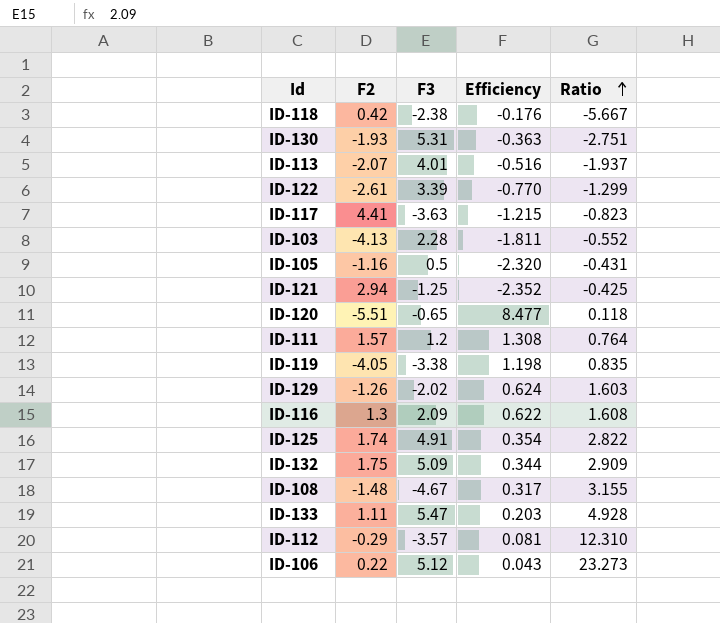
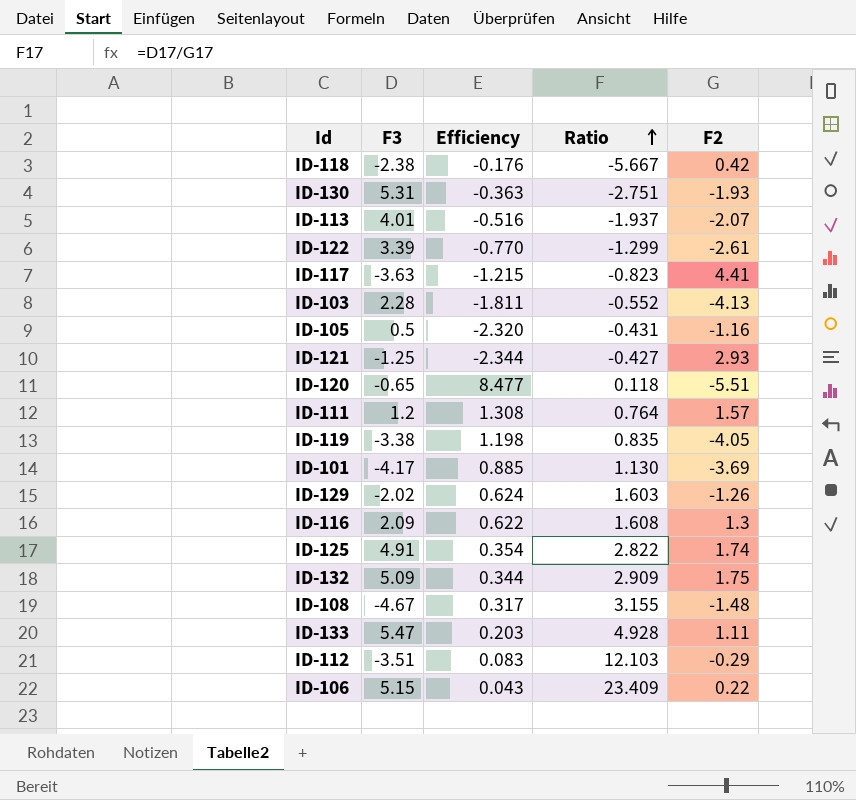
column F2 | position: 2 -> 5
ID-121 | Efficiency: -2.352 -> -2.344
ID-121 | Ratio: -0.425 -> -0.427
ID-121 | F2: 2.94 -> 2.93
row ID-101: none -> -4.17 | 0.885 | 1.130 | -3.69
ID-112 | F3: -3.57 -> -3.51
ID-112 | Efficiency: 0.081 -> 0.083
ID-112 | Ratio: 12.310 -> 12.103
ID-106 | F3: 5.12 -> 5.15
ID-106 | Ratio: 23.273 -> 23.409

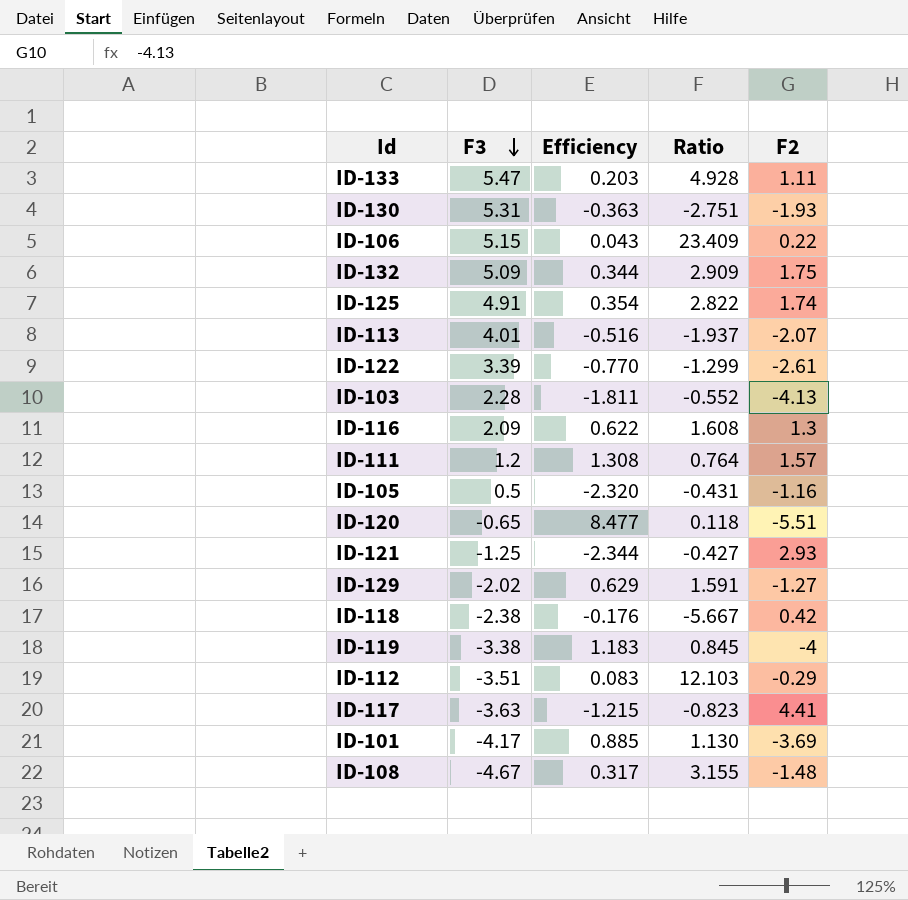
row order: Ratio ascending -> F3 descending
ID-129 | Efficiency: 0.624 -> 0.629
ID-129 | Ratio: 1.603 -> 1.591
ID-129 | F2: -1.26 -> -1.27
ID-119 | Efficiency: 1.198 -> 1.183
ID-119 | Ratio: 0.835 -> 0.845
ID-119 | F2: -4.05 -> -4

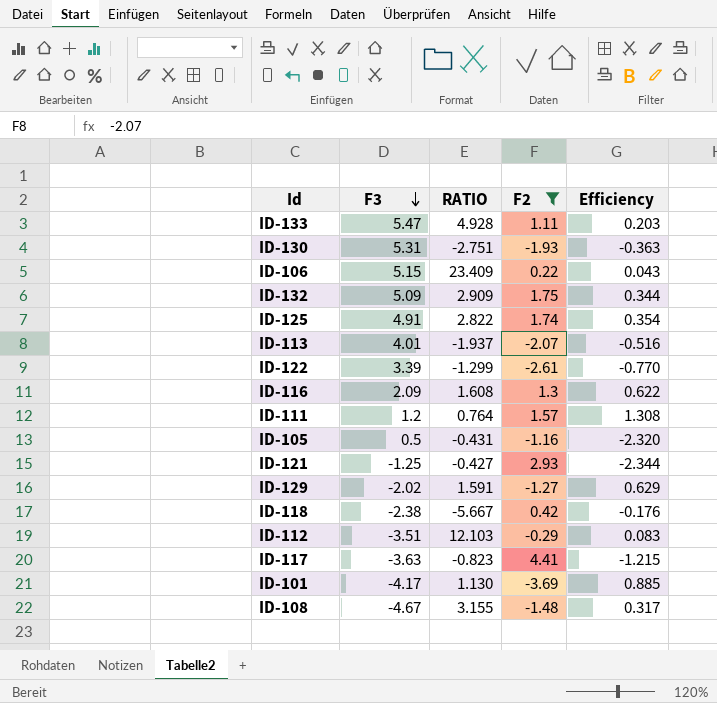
filter: none -> F2 >= -3.69
column name: Ratio -> RATIO
column Efficiency | position: 3 -> 5

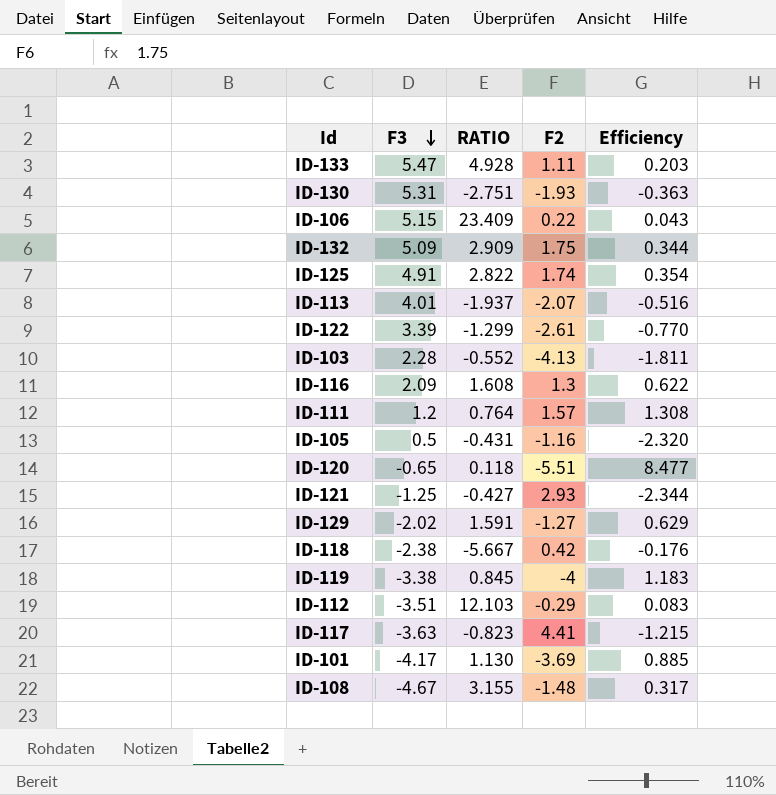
filter: F2 >= -3.69 -> none

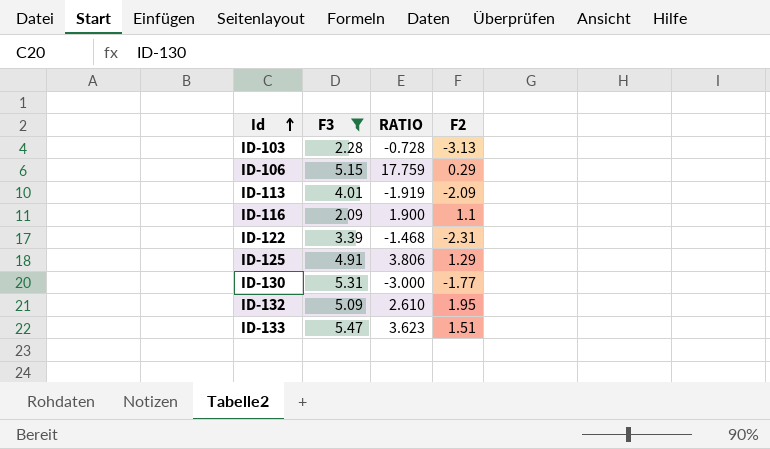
filter: none -> F3 >= 2.09
row order: F3 descending -> Id ascending
column Efficiency | formula: [F2] / [F3] -> none
ID-103 | RATIO: -0.552 -> -0.728
ID-103 | F2: -4.13 -> -3.13
ID-106 | RATIO: 23.409 -> 17.759
ID-106 | F2: 0.22 -> 0.29
ID-113 | RATIO: -1.937 -> -1.919
ID-113 | F2: -2.07 -> -2.09
ID-116 | RATIO: 1.608 -> 1.900
ID-116 | F2: 1.3 -> 1.1
ID-122 | RATIO: -1.299 -> -1.468
ID-122 | F2: -2.61 -> -2.31
ID-125 | RATIO: 2.822 -> 3.806
ID-125 | F2: 1.74 -> 1.29
ID-130 | RATIO: -2.751 -> -3.000
ID-130 | F2: -1.93 -> -1.77
ID-132 | RATIO: 2.909 -> 2.610
ID-132 | F2: 1.75 -> 1.95
ID-133 | RATIO: 4.928 -> 3.623
ID-133 | F2: 1.11 -> 1.51

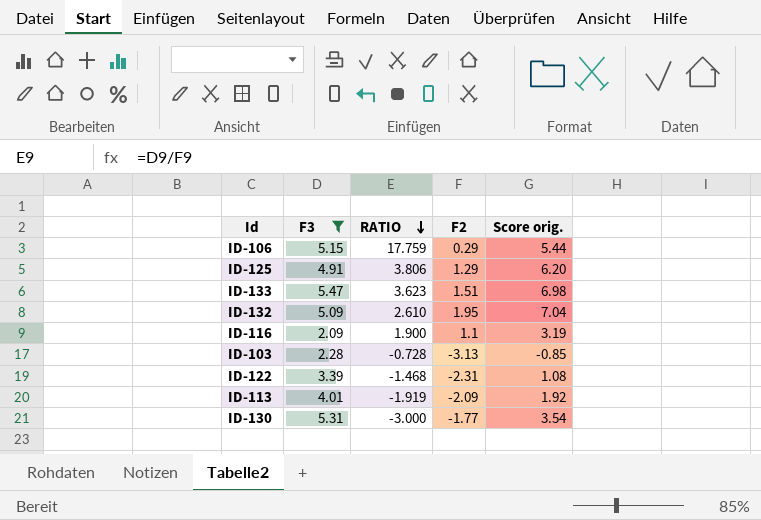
row order: Id ascending -> RATIO descending
column Score orig. | formula: none -> [F3] + [F2]

